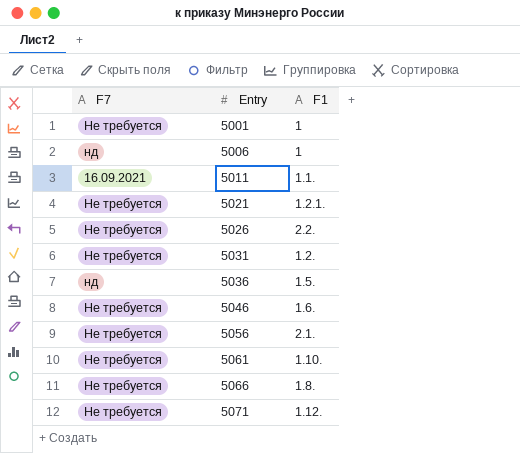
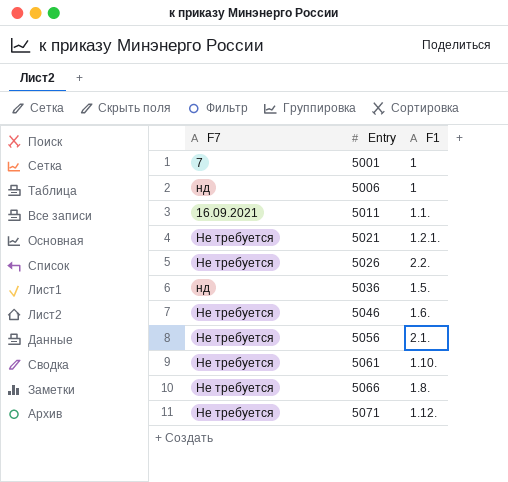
row 5031: Не требуется | 1.2. -> none
5001 | F7: Не требуется -> 7

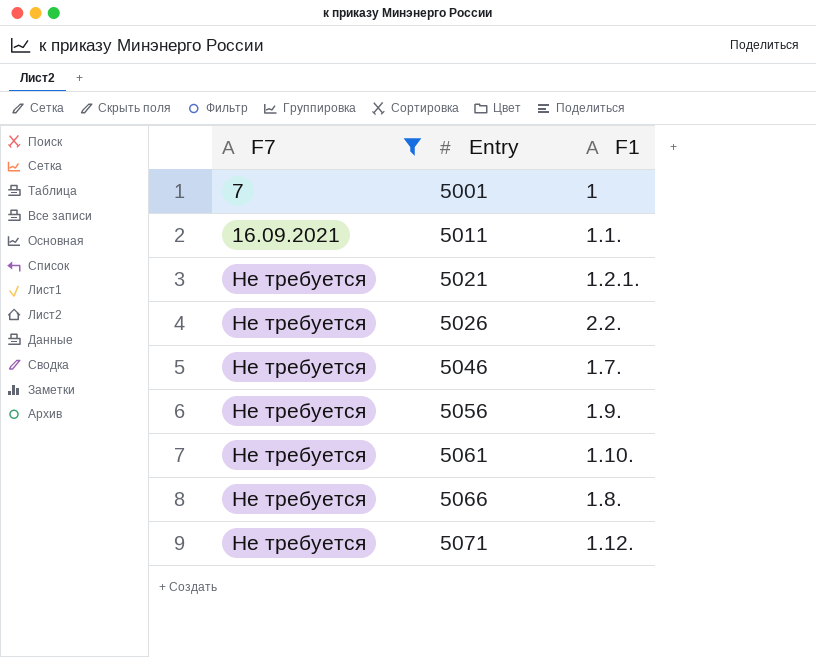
filter: none -> F7 != нд
5046 | F1: 1.6. -> 1.7.
5056 | F1: 2.1. -> 1.9.

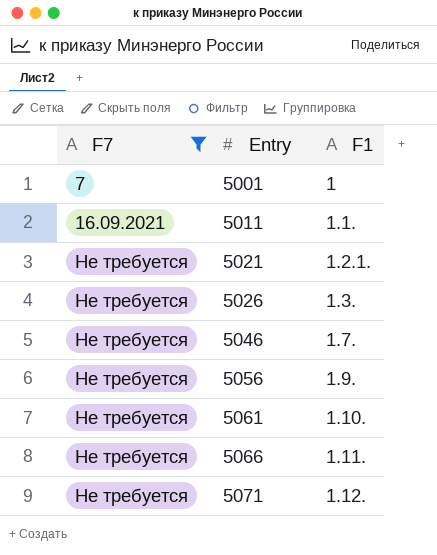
5026 | F1: 2.2. -> 1.3.
5066 | F1: 1.8. -> 1.11.

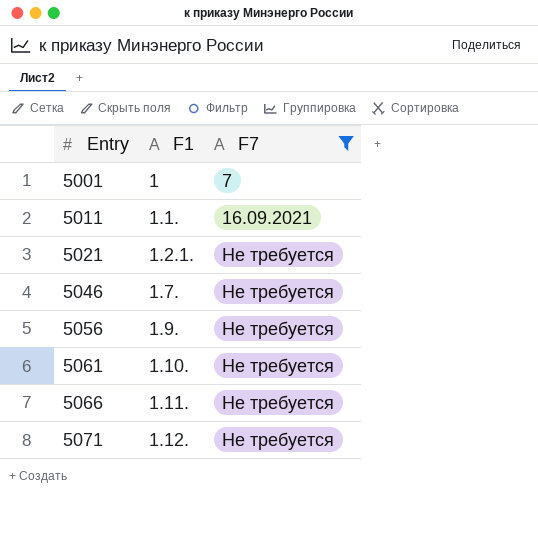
column F7 | position: 1 -> 3
row 5026: Не требуется | 1.3. -> none

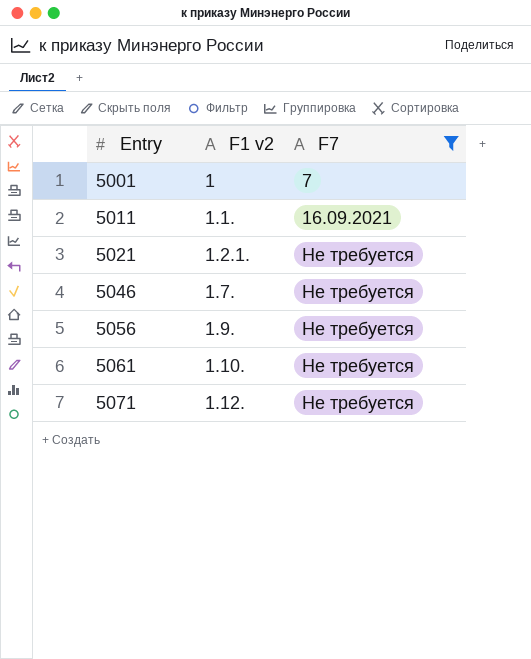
column name: F1 -> F1 v2
row 5066: 1.11. | Не требуется -> none

